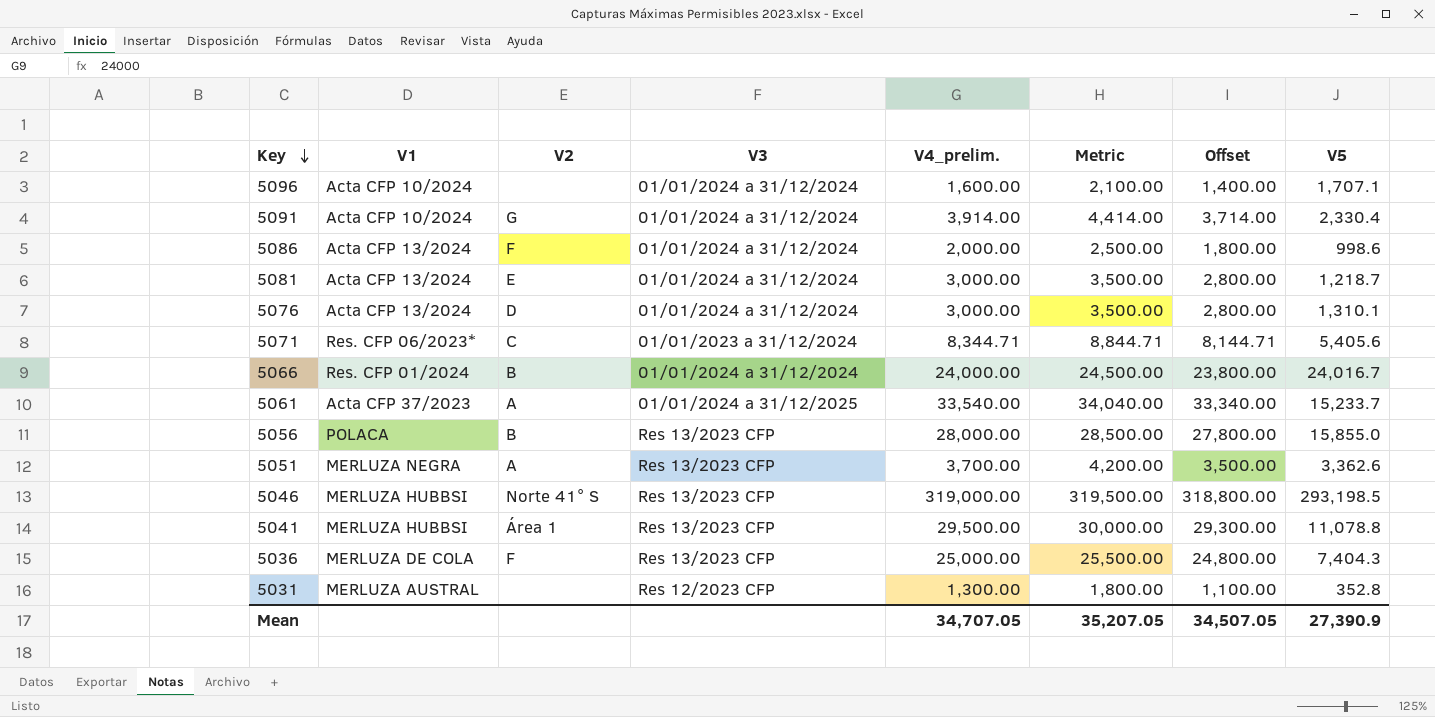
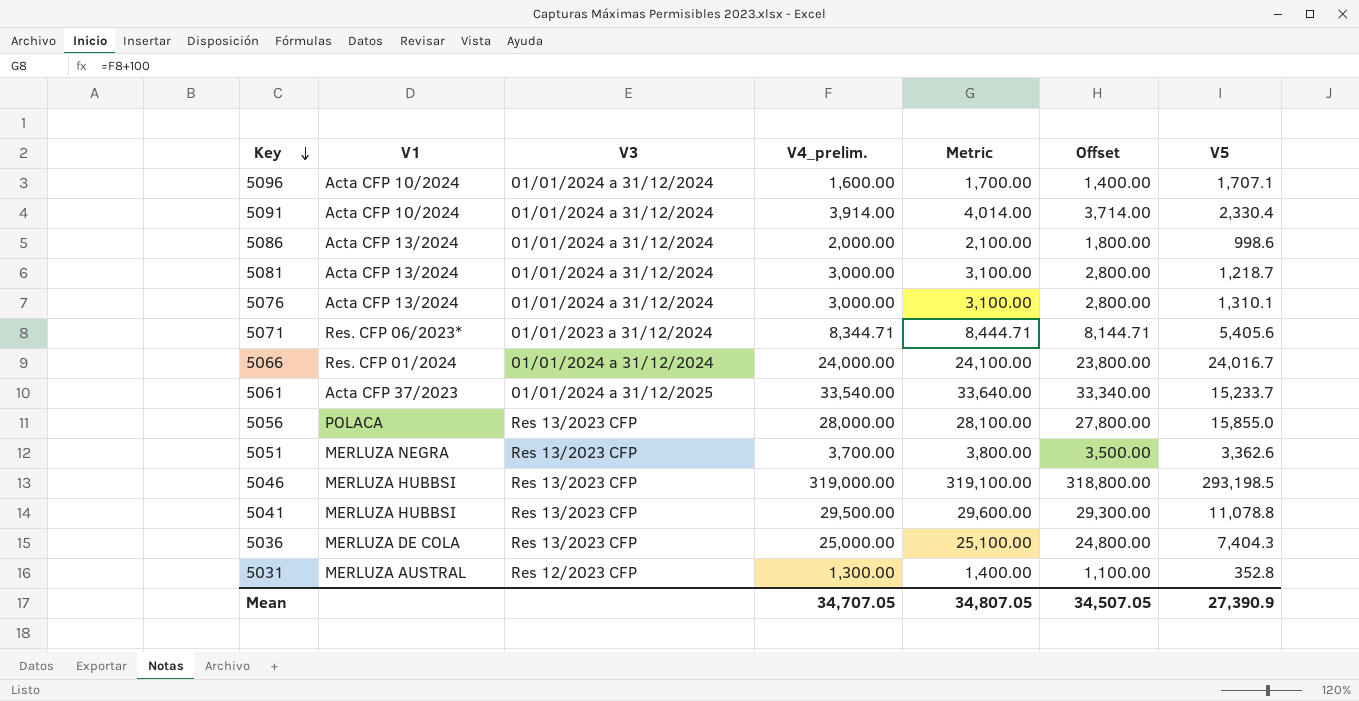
column V2 | position: 3 -> none
column Metric | formula: [V4_prelim.] + 500 -> [V4_prelim.] + 100
Mean | Metric: 35,207.05 -> 34,807.05

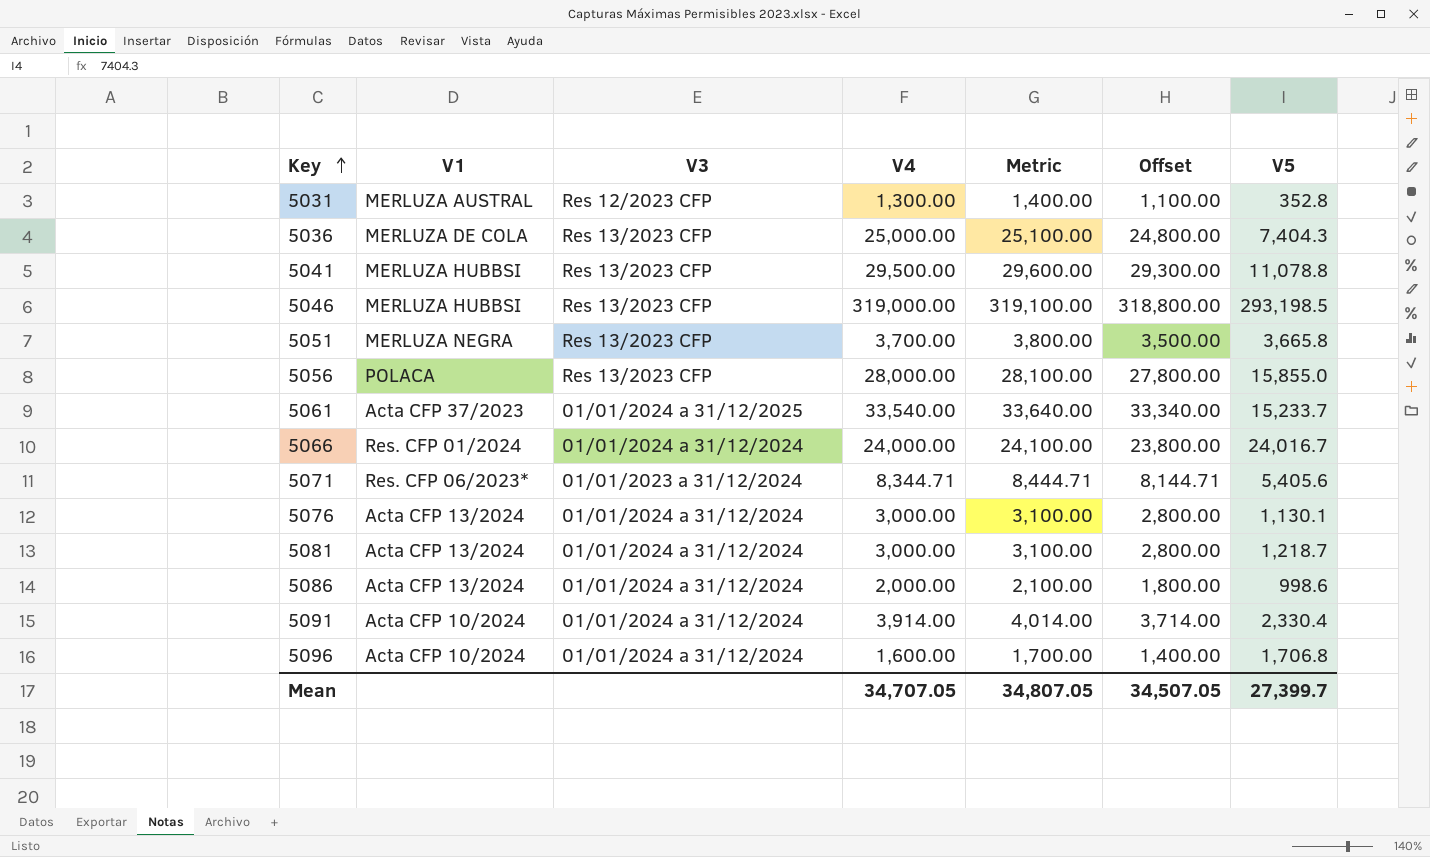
row order: Key descending -> Key ascending
column name: V4_prelim. -> V4
5051 | V5: 3,362.6 -> 3,665.8
5076 | V5: 1,310.1 -> 1,130.1
5096 | V5: 1,707.1 -> 1,706.8
Mean | V5: 27,390.9 -> 27,399.7

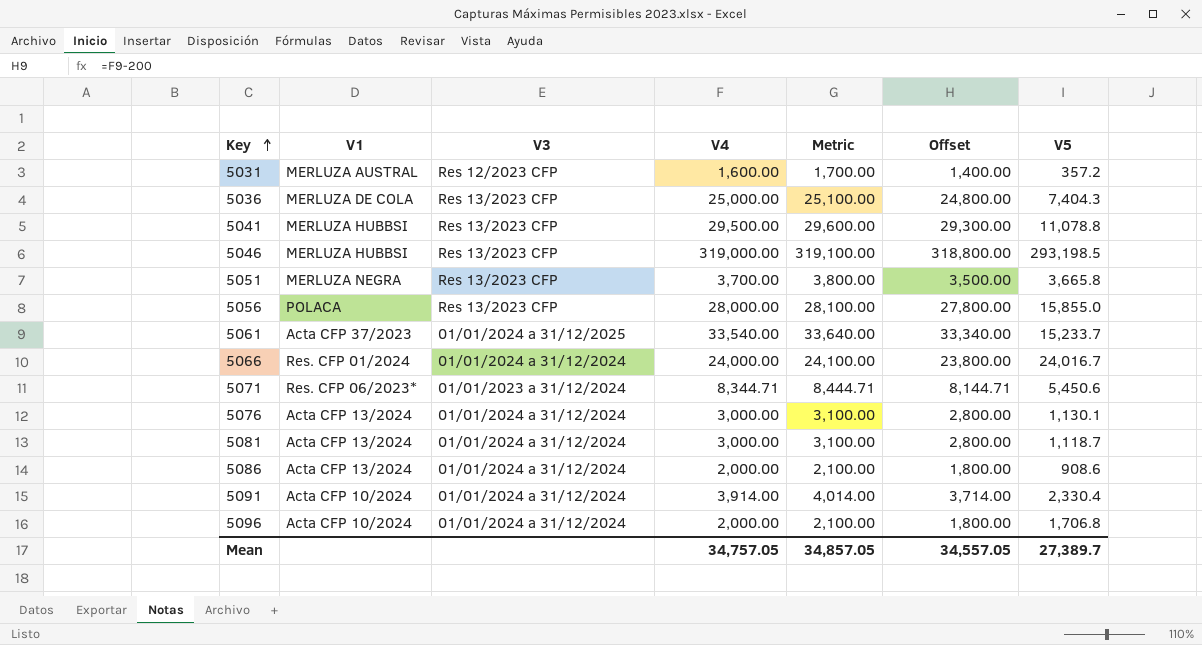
5031 | V4: 1,300.00 -> 1,600.00
5031 | Metric: 1,400.00 -> 1,700.00
5031 | Offset: 1,100.00 -> 1,400.00
5031 | V5: 352.8 -> 357.2
5071 | V5: 5,405.6 -> 5,450.6
5081 | V5: 1,218.7 -> 1,118.7
5086 | V5: 998.6 -> 908.6
5096 | V4: 1,600.00 -> 2,000.00
5096 | Metric: 1,700.00 -> 2,100.00
5096 | Offset: 1,400.00 -> 1,800.00
Mean | V4: 34,707.05 -> 34,757.05
Mean | Metric: 34,807.05 -> 34,857.05
Mean | Offset: 34,507.05 -> 34,557.05
Mean | V5: 27,399.7 -> 27,389.7

